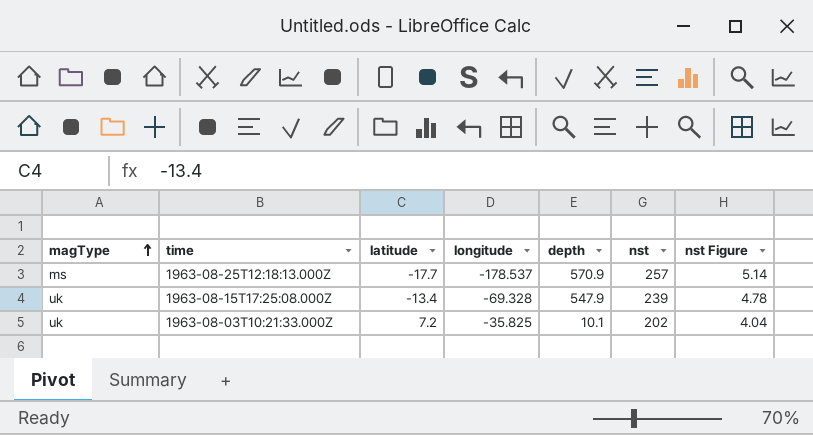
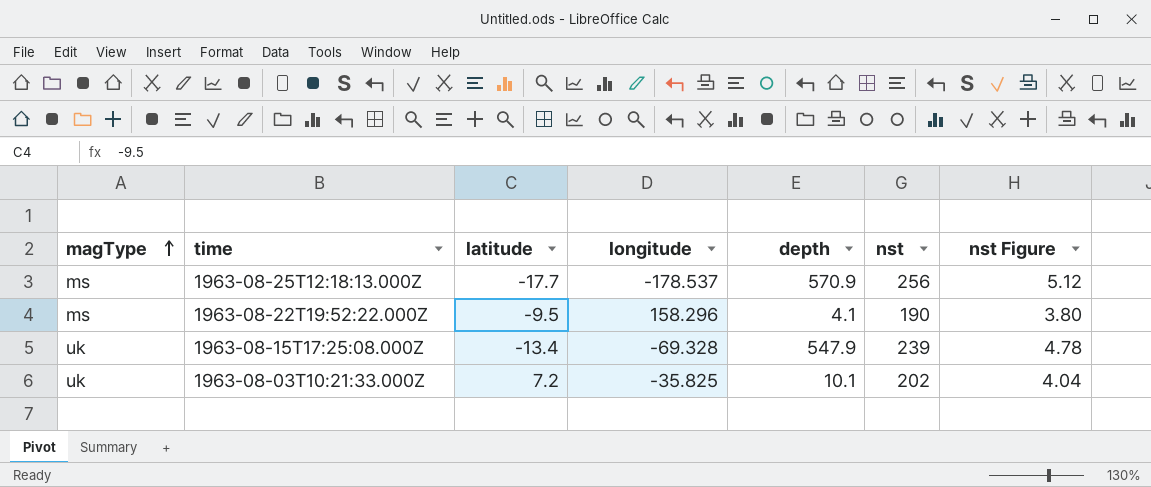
1963-08-25T12:18:13.000Z | nst: 257 -> 256
1963-08-25T12:18:13.000Z | nst Figure: 5.14 -> 5.12
row 1963-08-22T19:52:22.000Z: none -> ms | -9.5 | 158.296 | 4.1 | 190 | 3.80

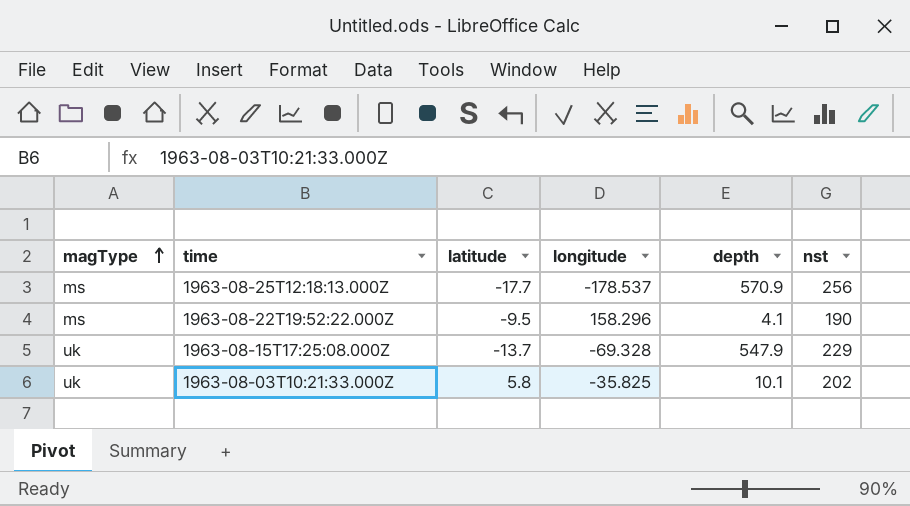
column nst Figure | formula: [nst] * 0.02 -> none
1963-08-15T17:25:08.000Z | latitude: -13.4 -> -13.7
1963-08-15T17:25:08.000Z | nst: 239 -> 229
1963-08-03T10:21:33.000Z | latitude: 7.2 -> 5.8

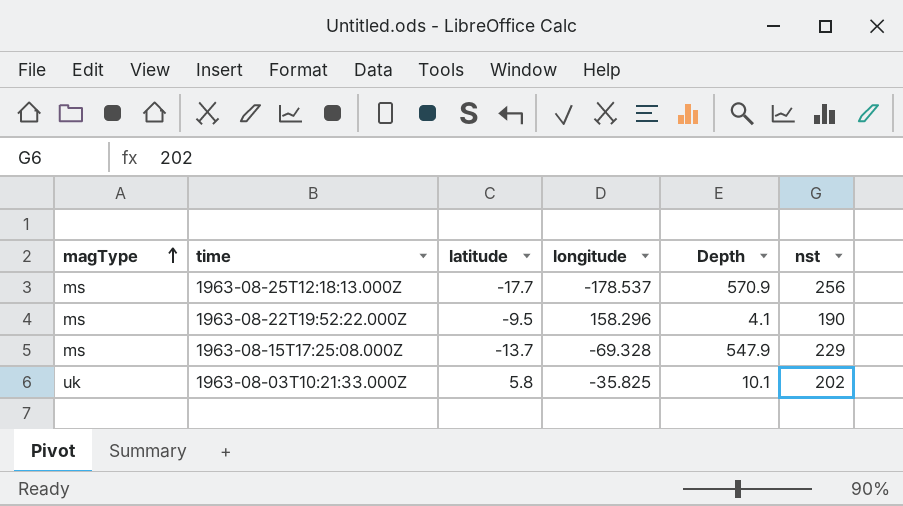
column name: depth -> Depth
1963-08-15T17:25:08.000Z | magType: uk -> ms

